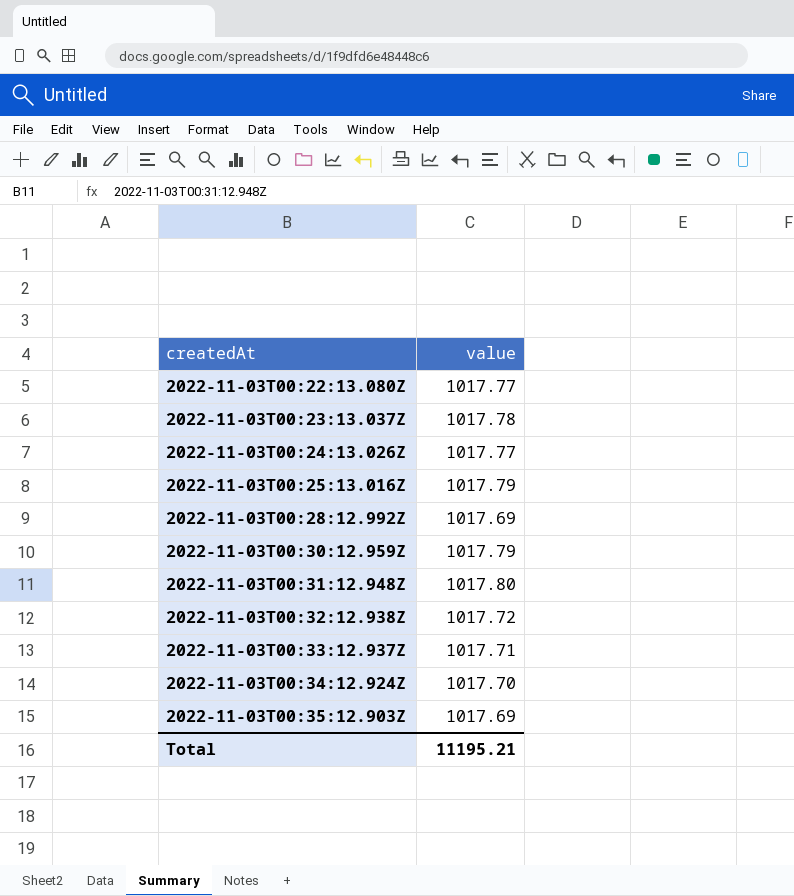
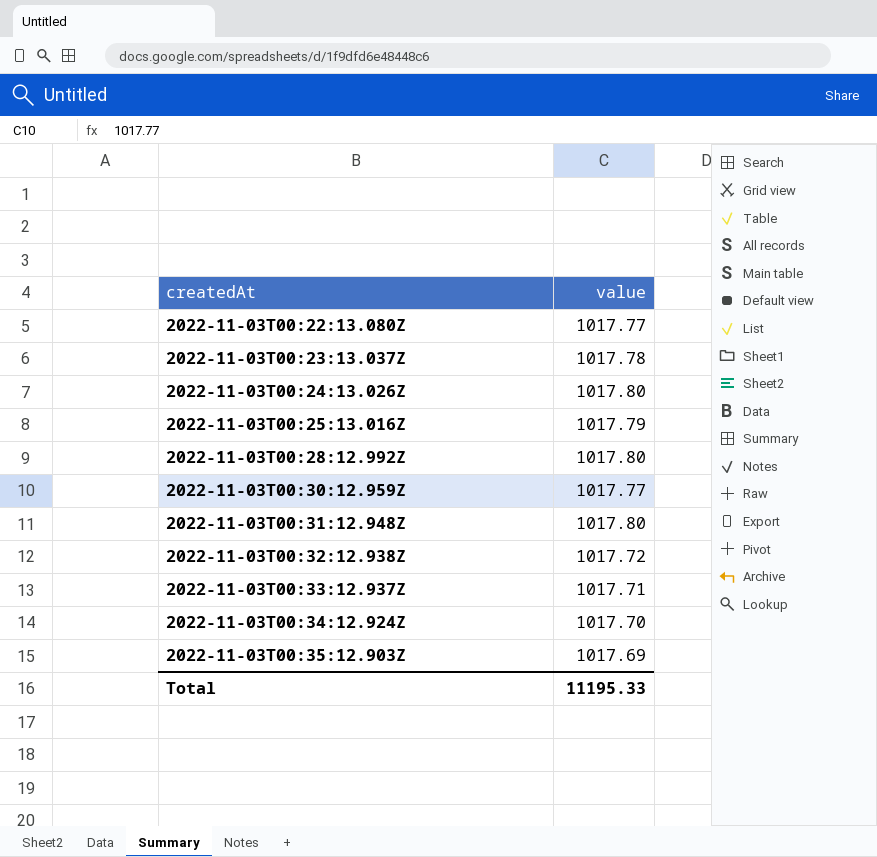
2022-11-03T00:24:13.026Z | value: 1017.77 -> 1017.80
2022-11-03T00:28:12.992Z | value: 1017.69 -> 1017.80
2022-11-03T00:30:12.959Z | value: 1017.79 -> 1017.77
Total | value: 11195.21 -> 11195.33

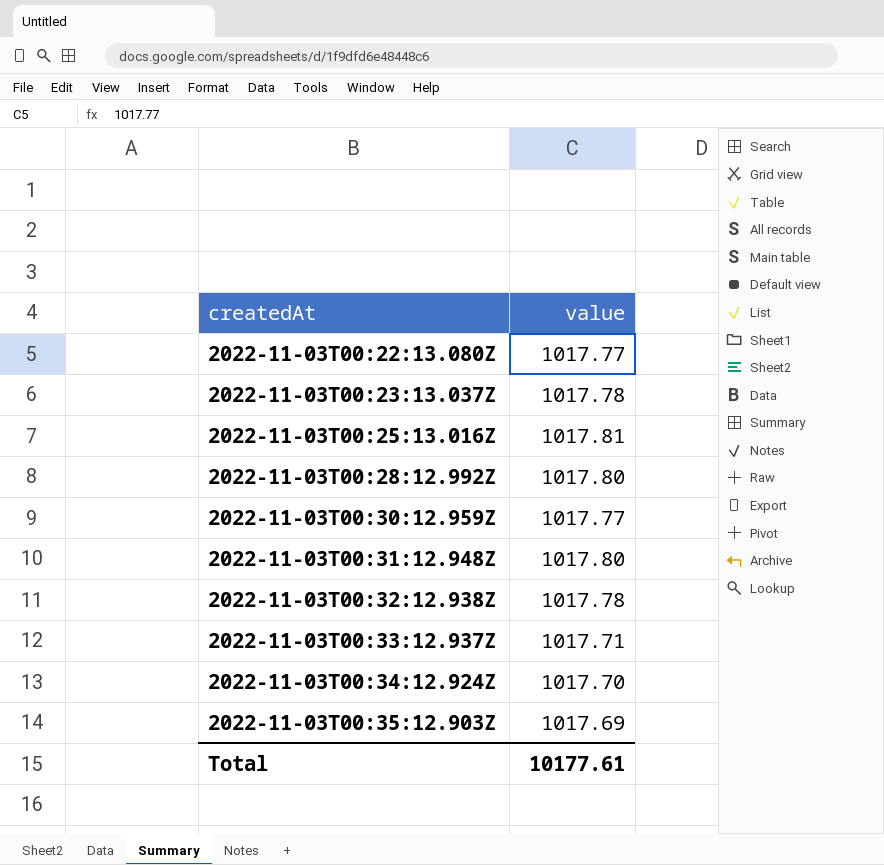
row 2022-11-03T00:24:13.026Z: 1017.80 -> none
2022-11-03T00:25:13.016Z | value: 1017.79 -> 1017.81
2022-11-03T00:32:12.938Z | value: 1017.72 -> 1017.78
Total | value: 11195.33 -> 10177.61

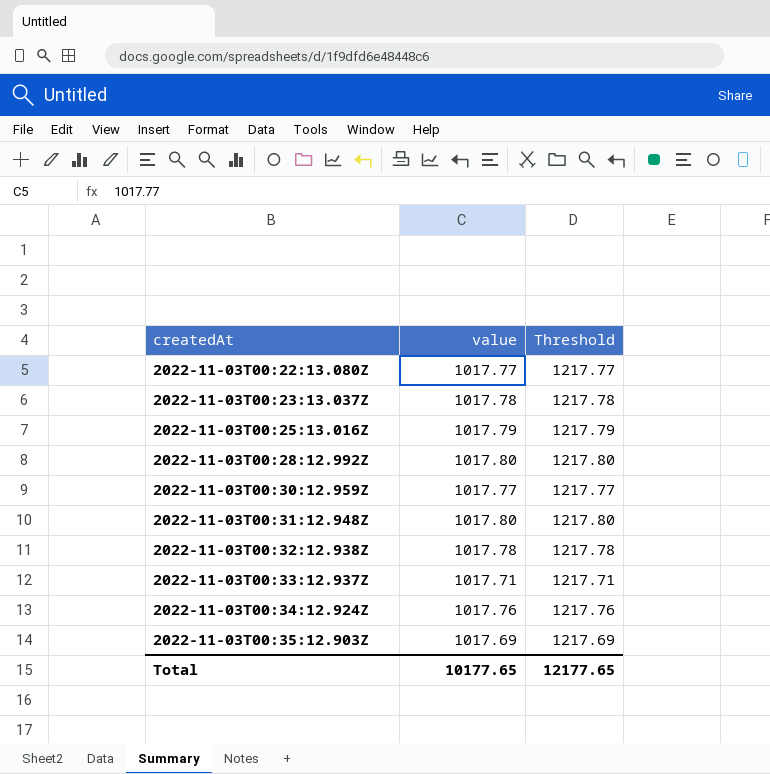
column Threshold | formula: none -> [value] + 200
2022-11-03T00:25:13.016Z | value: 1017.81 -> 1017.79
2022-11-03T00:34:12.924Z | value: 1017.70 -> 1017.76
Total | value: 10177.61 -> 10177.65

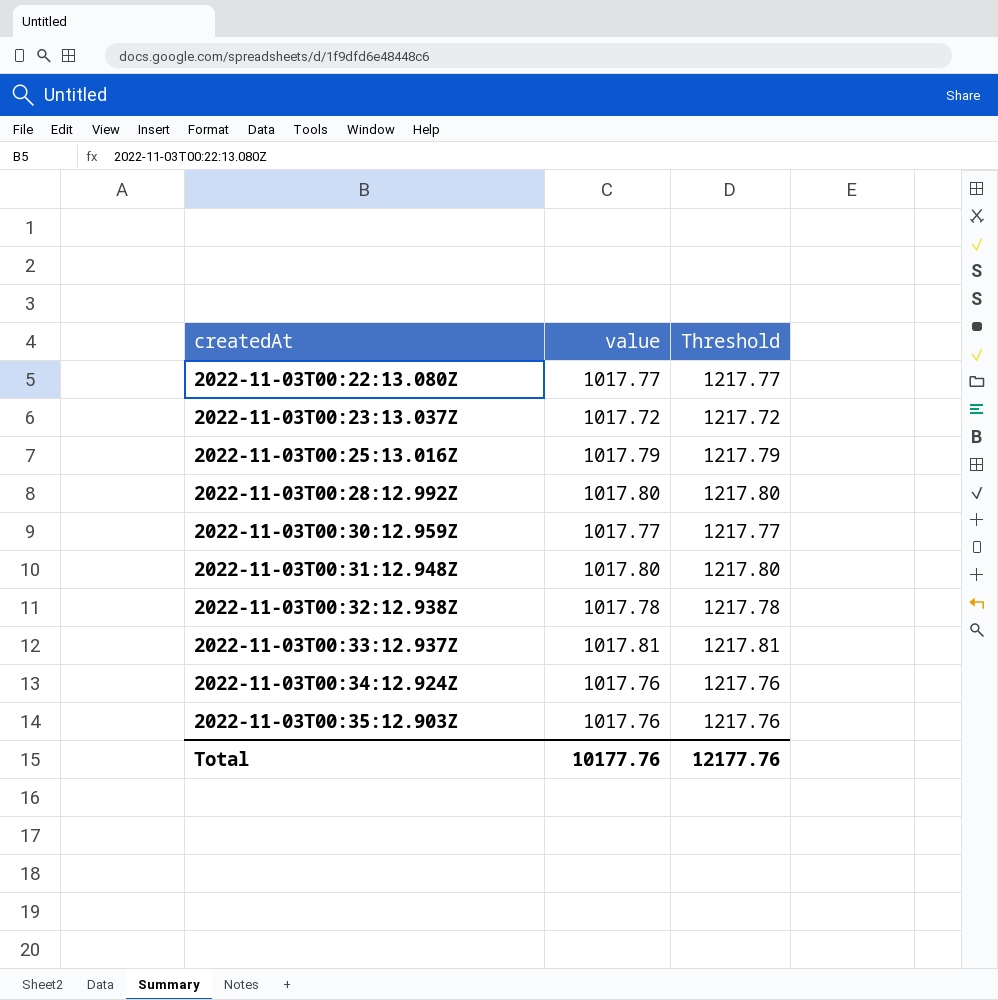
2022-11-03T00:23:13.037Z | value: 1017.78 -> 1017.72
2022-11-03T00:23:13.037Z | Threshold: 1217.78 -> 1217.72
2022-11-03T00:33:12.937Z | value: 1017.71 -> 1017.81
2022-11-03T00:33:12.937Z | Threshold: 1217.71 -> 1217.81
2022-11-03T00:35:12.903Z | value: 1017.69 -> 1017.76
2022-11-03T00:35:12.903Z | Threshold: 1217.69 -> 1217.76
Total | value: 10177.65 -> 10177.76
Total | Threshold: 12177.65 -> 12177.76

